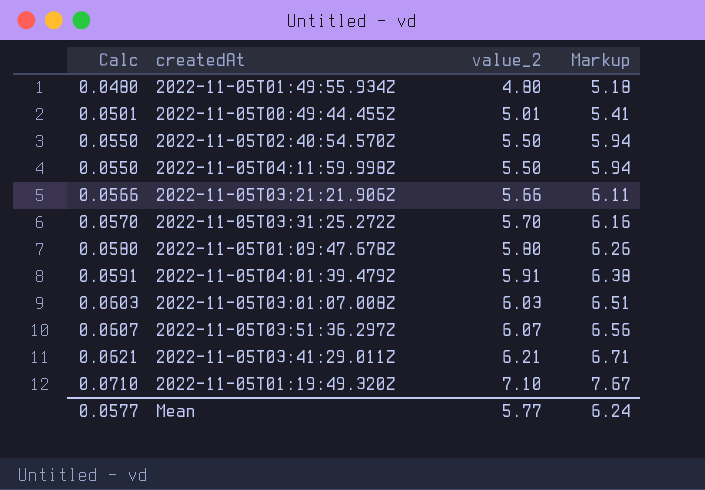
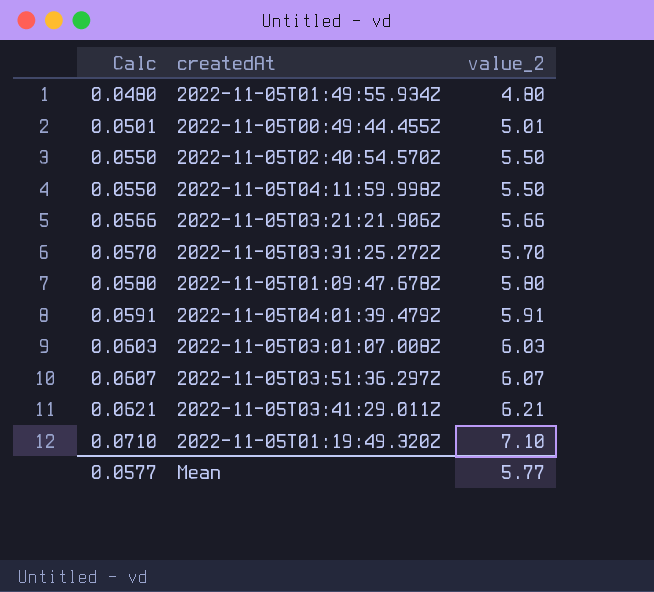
column Markup | formula: [value_2] * 1.08 -> none

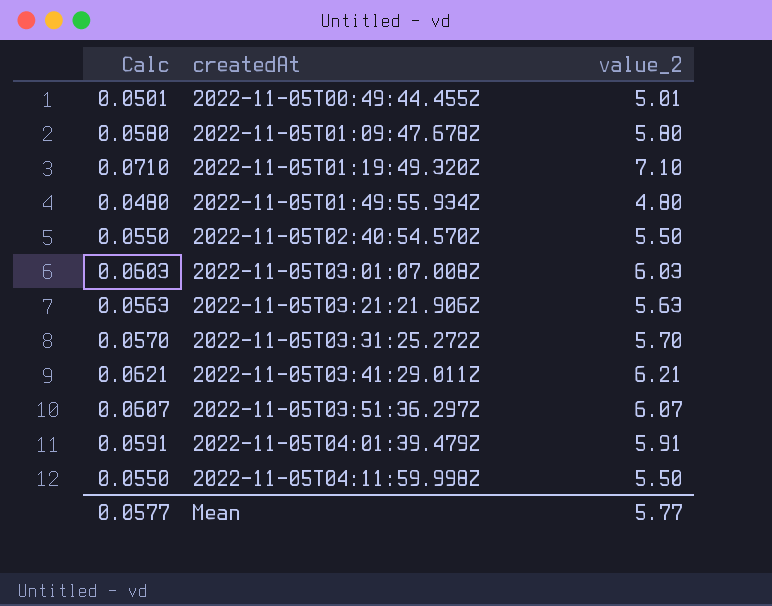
row order: Calc ascending -> createdAt ascending
2022-11-05T03:21:21.906Z | Calc: 0.0566 -> 0.0563
2022-11-05T03:21:21.906Z | value_2: 5.66 -> 5.63

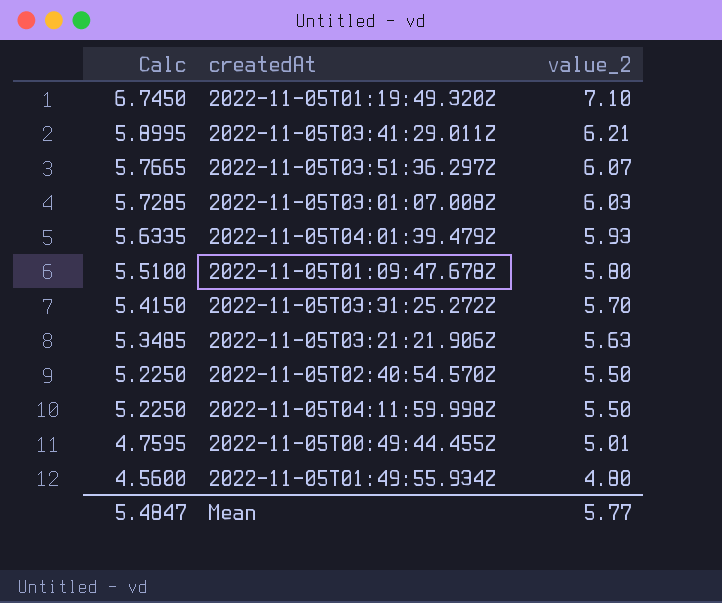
row order: createdAt ascending -> Calc descending
column Calc | formula: [value_2] * 0.01 -> [value_2] * 0.95
2022-11-05T04:01:39.479Z | value_2: 5.91 -> 5.93
Mean | Calc: 0.0577 -> 5.4847

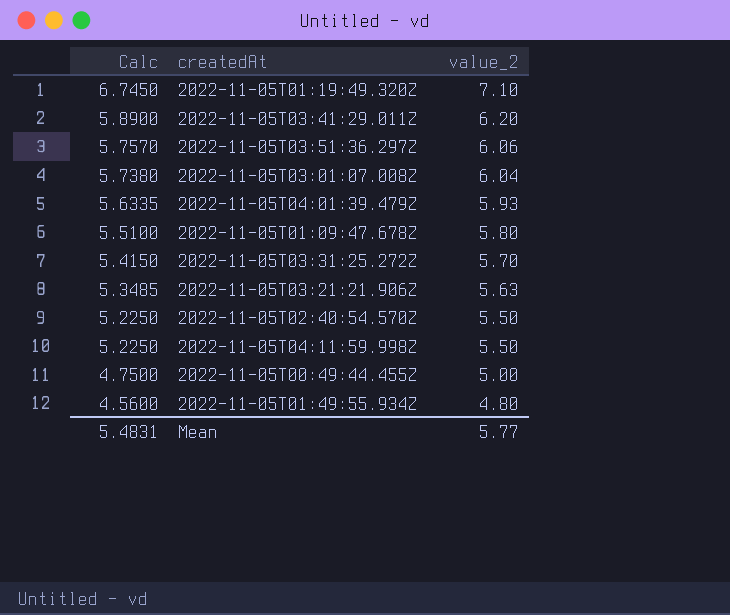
2022-11-05T03:41:29.011Z | Calc: 5.8995 -> 5.8900
2022-11-05T03:41:29.011Z | value_2: 6.21 -> 6.20
2022-11-05T03:51:36.297Z | Calc: 5.7665 -> 5.7570
2022-11-05T03:51:36.297Z | value_2: 6.07 -> 6.06
2022-11-05T03:01:07.008Z | Calc: 5.7285 -> 5.7380
2022-11-05T03:01:07.008Z | value_2: 6.03 -> 6.04
2022-11-05T00:49:44.455Z | Calc: 4.7595 -> 4.7500
2022-11-05T00:49:44.455Z | value_2: 5.01 -> 5.00
Mean | Calc: 5.4847 -> 5.4831

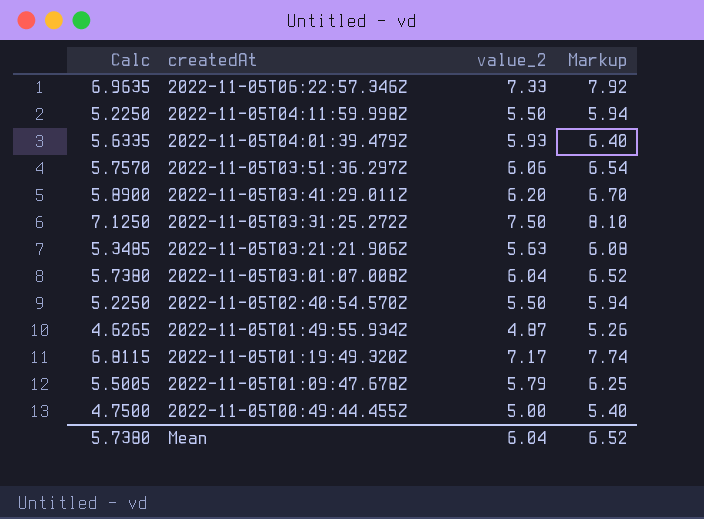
row order: Calc descending -> createdAt descending
column Markup | formula: none -> [value_2] * 1.08
row 2022-11-05T06:22:57.346Z: none -> 6.9635 | 7.33 | 7.92
2022-11-05T03:31:25.272Z | Calc: 5.4150 -> 7.1250
2022-11-05T03:31:25.272Z | value_2: 5.70 -> 7.50
2022-11-05T01:49:55.934Z | Calc: 4.5600 -> 4.6265
2022-11-05T01:49:55.934Z | value_2: 4.80 -> 4.87
2022-11-05T01:19:49.320Z | Calc: 6.7450 -> 6.8115
2022-11-05T01:19:49.320Z | value_2: 7.10 -> 7.17
2022-11-05T01:09:47.678Z | Calc: 5.5100 -> 5.5005
2022-11-05T01:09:47.678Z | value_2: 5.80 -> 5.79
Mean | Calc: 5.4831 -> 5.7380
Mean | value_2: 5.77 -> 6.04

